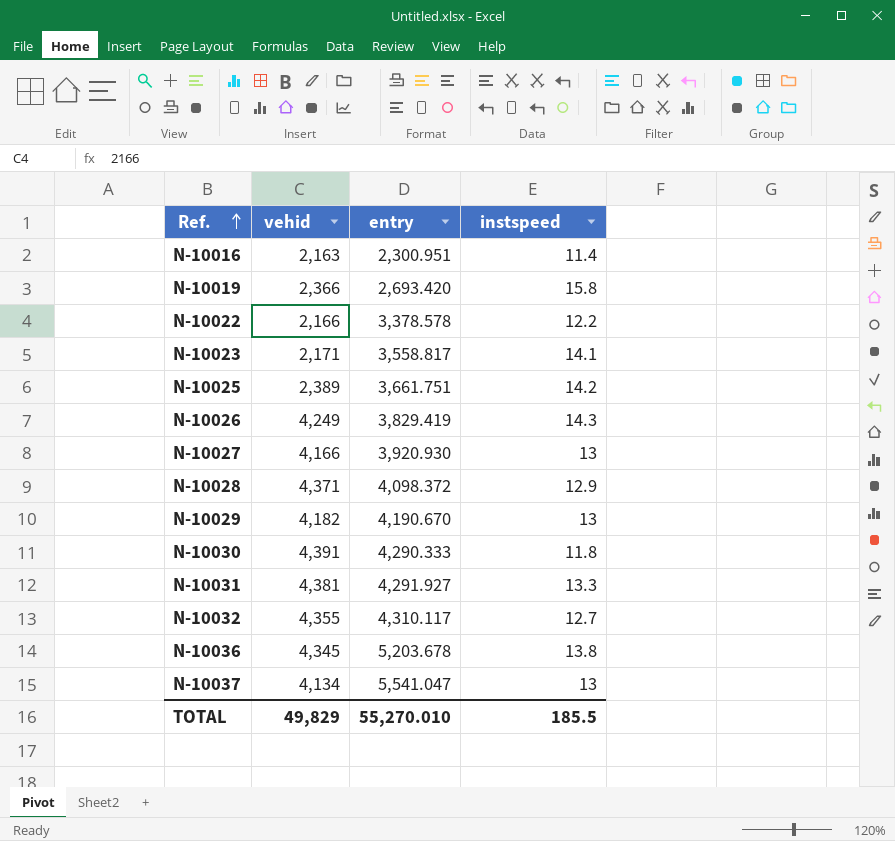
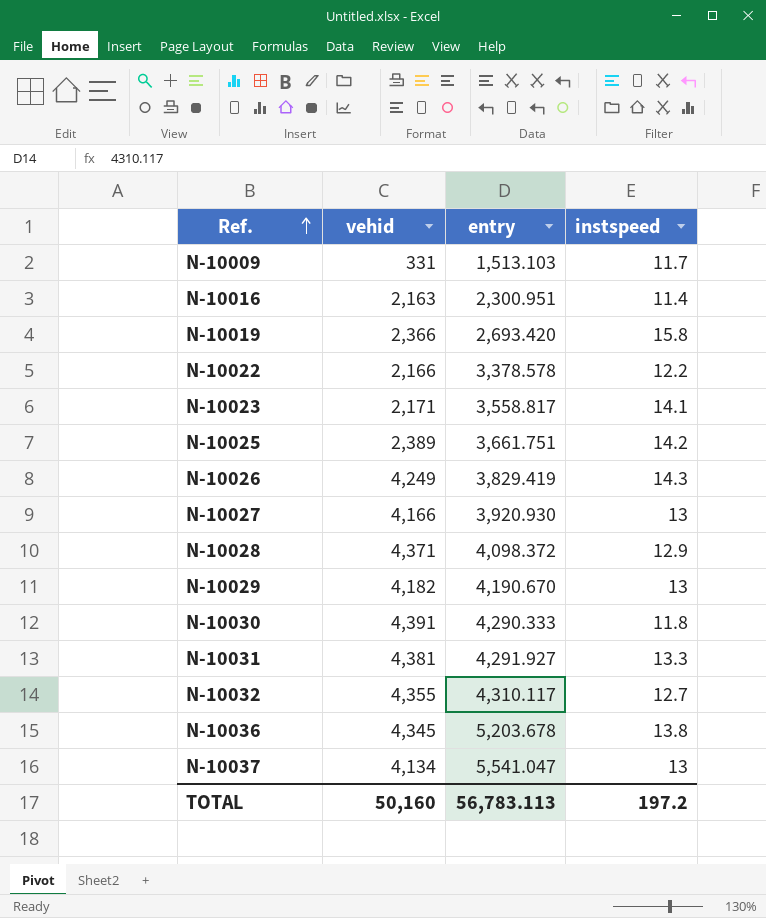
row N-10009: none -> 331 | 1,513.103 | 11.7
TOTAL | vehid: 49,829 -> 50,160
TOTAL | entry: 55,270.010 -> 56,783.113
TOTAL | instspeed: 185.5 -> 197.2

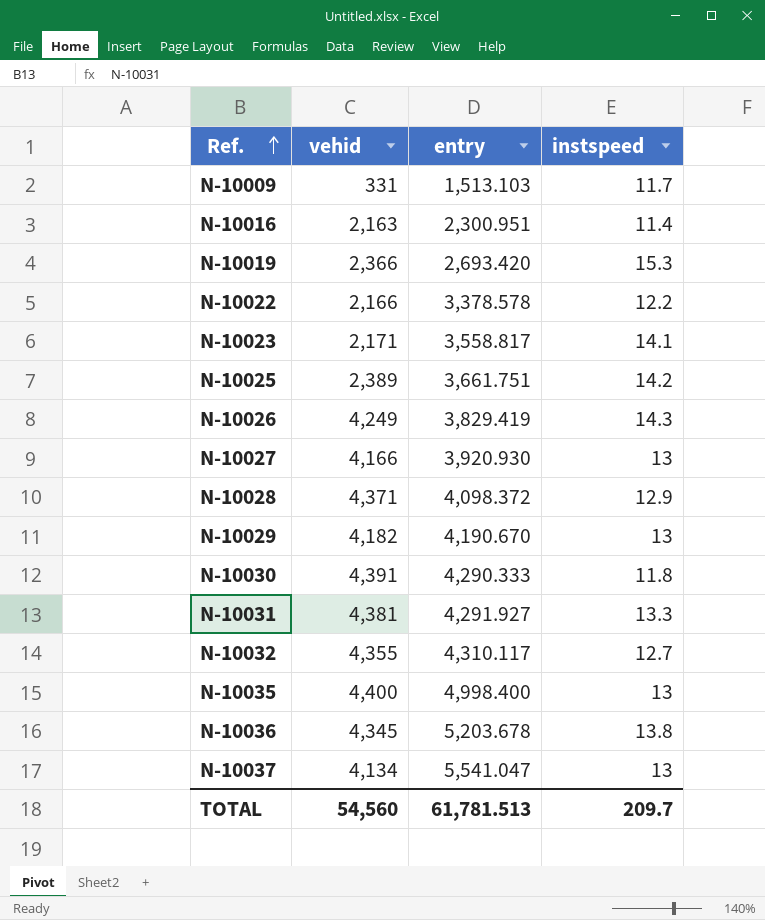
N-10019 | instspeed: 15.8 -> 15.3
row N-10035: none -> 4,400 | 4,998.400 | 13
TOTAL | vehid: 50,160 -> 54,560
TOTAL | entry: 56,783.113 -> 61,781.513
TOTAL | instspeed: 197.2 -> 209.7

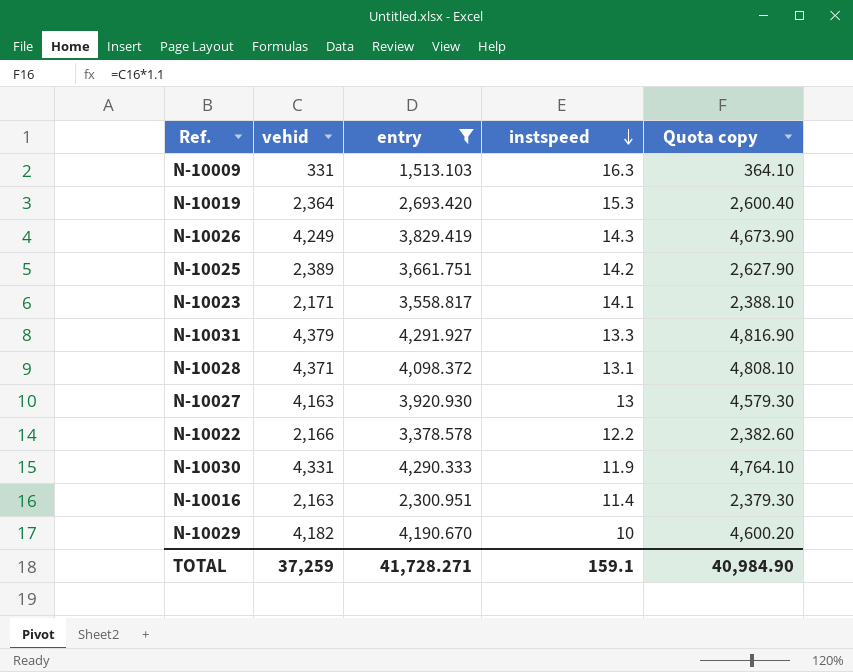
filter: none -> entry <= 4,291.927
row order: Ref. ascending -> instspeed descending
column Quota copy | formula: none -> [vehid] * 1.1
N-10009 | instspeed: 11.7 -> 16.3
N-10019 | vehid: 2,366 -> 2,364
N-10031 | vehid: 4,381 -> 4,379
N-10028 | instspeed: 12.9 -> 13.1
N-10027 | vehid: 4,166 -> 4,163
N-10030 | vehid: 4,391 -> 4,331
N-10030 | instspeed: 11.8 -> 11.9
N-10029 | instspeed: 13 -> 10
TOTAL | vehid: 54,560 -> 37,259
TOTAL | entry: 61,781.513 -> 41,728.271
TOTAL | instspeed: 209.7 -> 159.1

